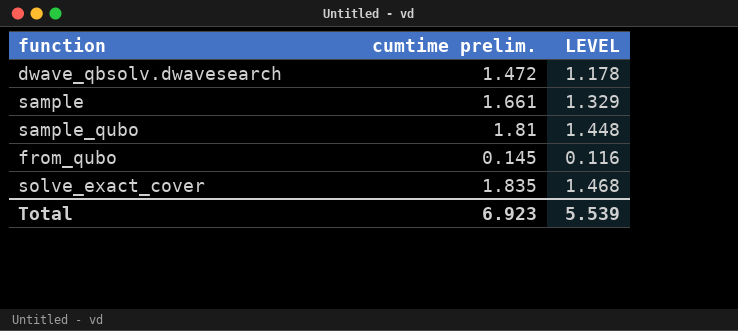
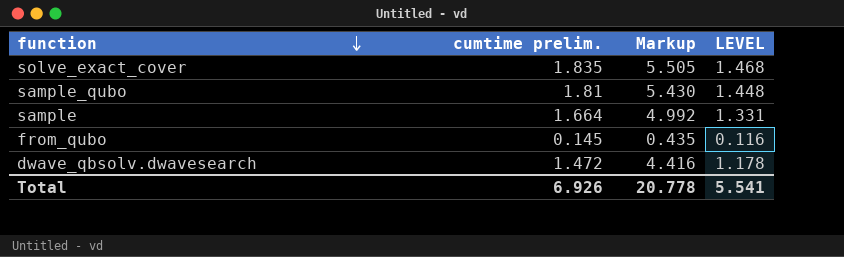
row order: none -> function descending
column Markup | formula: none -> [cumtime prelim.] * 3
sample | cumtime prelim.: 1.661 -> 1.664
sample | LEVEL: 1.329 -> 1.331
Total | cumtime prelim.: 6.923 -> 6.926
Total | LEVEL: 5.539 -> 5.541

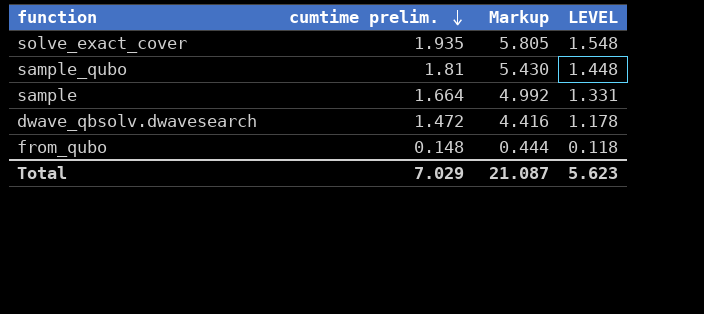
row order: function descending -> cumtime prelim. descending
solve_exact_cover | cumtime prelim.: 1.835 -> 1.935
solve_exact_cover | Markup: 5.505 -> 5.805
solve_exact_cover | LEVEL: 1.468 -> 1.548
from_qubo | cumtime prelim.: 0.145 -> 0.148
from_qubo | Markup: 0.435 -> 0.444
from_qubo | LEVEL: 0.116 -> 0.118
Total | cumtime prelim.: 6.926 -> 7.029
Total | Markup: 20.778 -> 21.087
Total | LEVEL: 5.541 -> 5.623

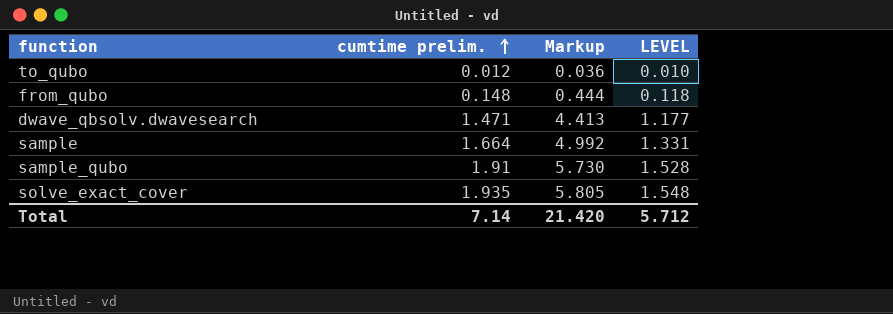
row order: cumtime prelim. descending -> cumtime prelim. ascending
row to_qubo: none -> 0.012 | 0.036 | 0.010
dwave_qbsolv.dwavesearch | cumtime prelim.: 1.472 -> 1.471
dwave_qbsolv.dwavesearch | Markup: 4.416 -> 4.413
dwave_qbsolv.dwavesearch | LEVEL: 1.178 -> 1.177
sample_qubo | cumtime prelim.: 1.81 -> 1.91
sample_qubo | Markup: 5.430 -> 5.730
sample_qubo | LEVEL: 1.448 -> 1.528
Total | cumtime prelim.: 7.029 -> 7.14
Total | Markup: 21.087 -> 21.420
Total | LEVEL: 5.623 -> 5.712

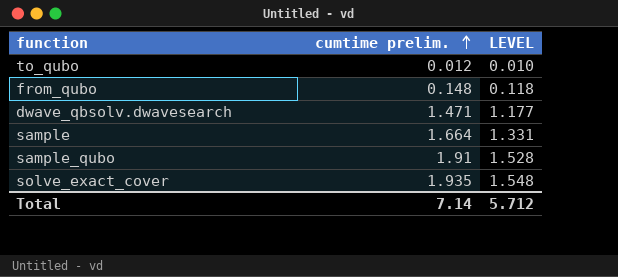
column Markup | formula: [cumtime prelim.] * 3 -> none

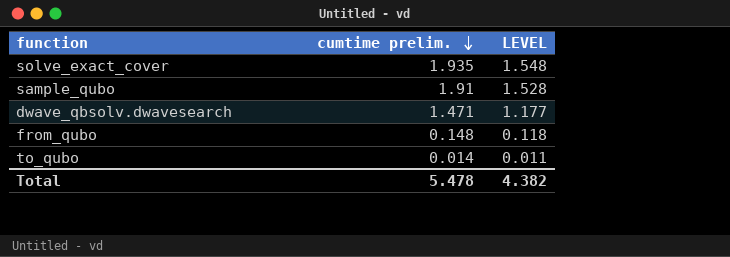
row order: cumtime prelim. ascending -> cumtime prelim. descending
row sample: 1.664 | 1.331 -> none
to_qubo | cumtime prelim.: 0.012 -> 0.014
to_qubo | LEVEL: 0.010 -> 0.011
Total | cumtime prelim.: 7.14 -> 5.478
Total | LEVEL: 5.712 -> 4.382

